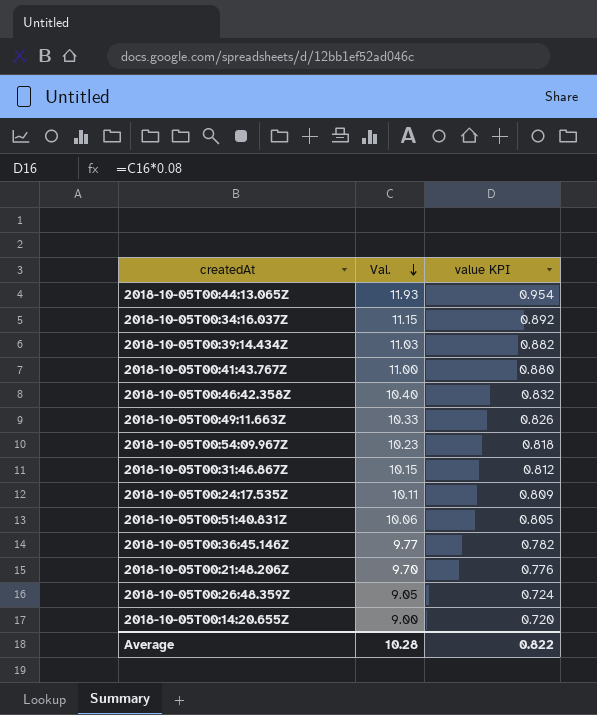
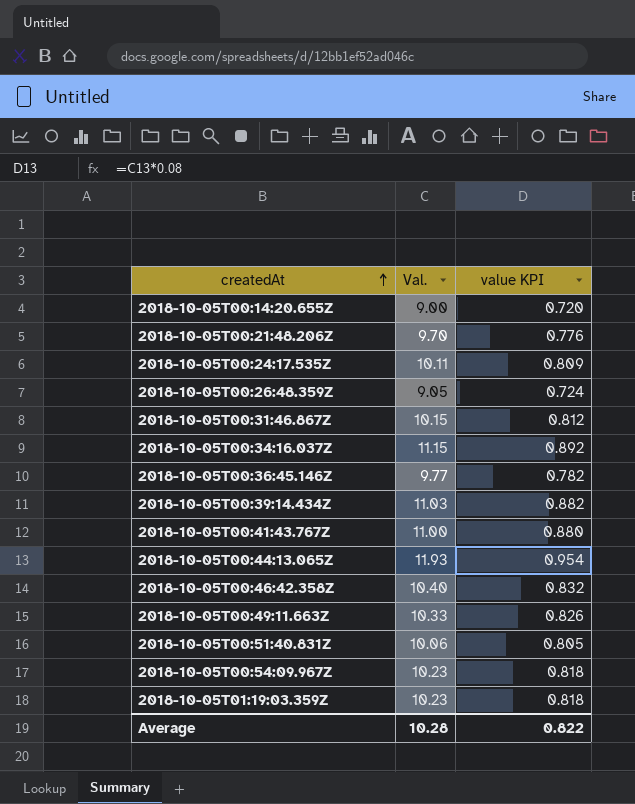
row order: Val. descending -> createdAt ascending
row 2018-10-05T01:19:03.359Z: none -> 10.23 | 0.818

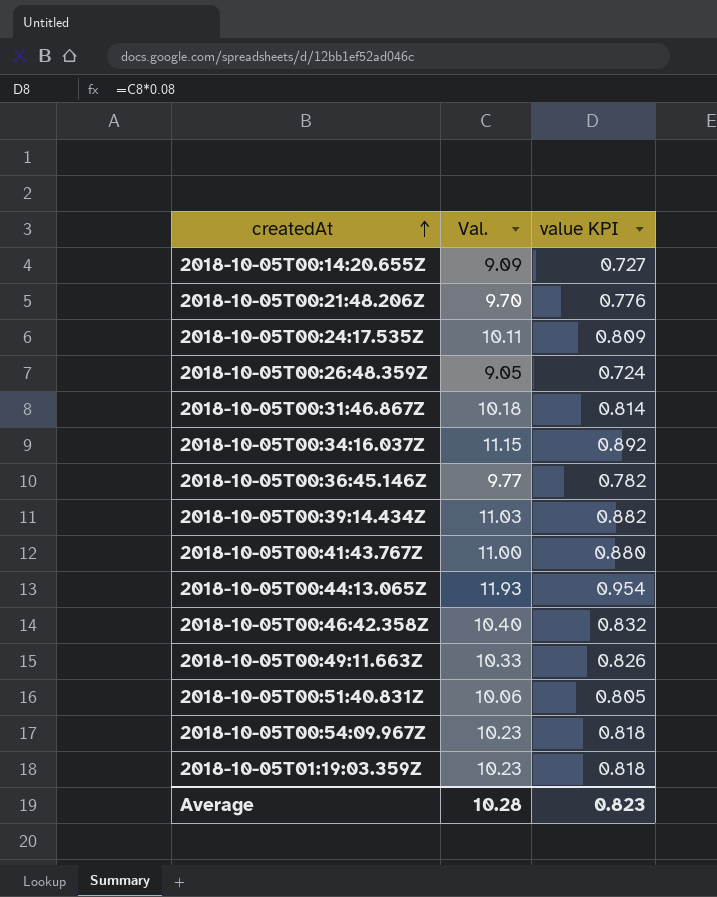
2018-10-05T00:14:20.655Z | Val.: 9.00 -> 9.09
2018-10-05T00:14:20.655Z | value KPI: 0.720 -> 0.727
2018-10-05T00:31:46.867Z | Val.: 10.15 -> 10.18
2018-10-05T00:31:46.867Z | value KPI: 0.812 -> 0.814
Average | value KPI: 0.822 -> 0.823

